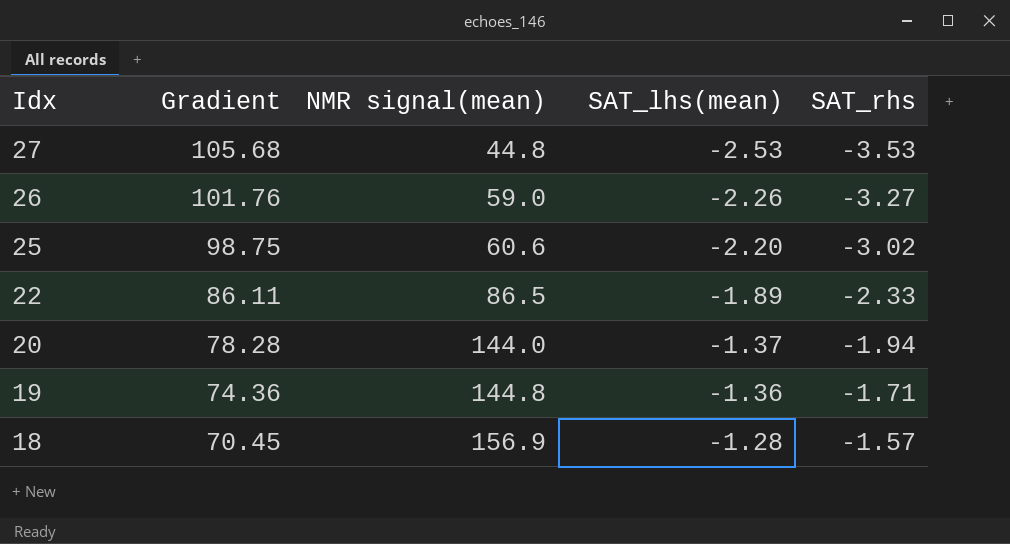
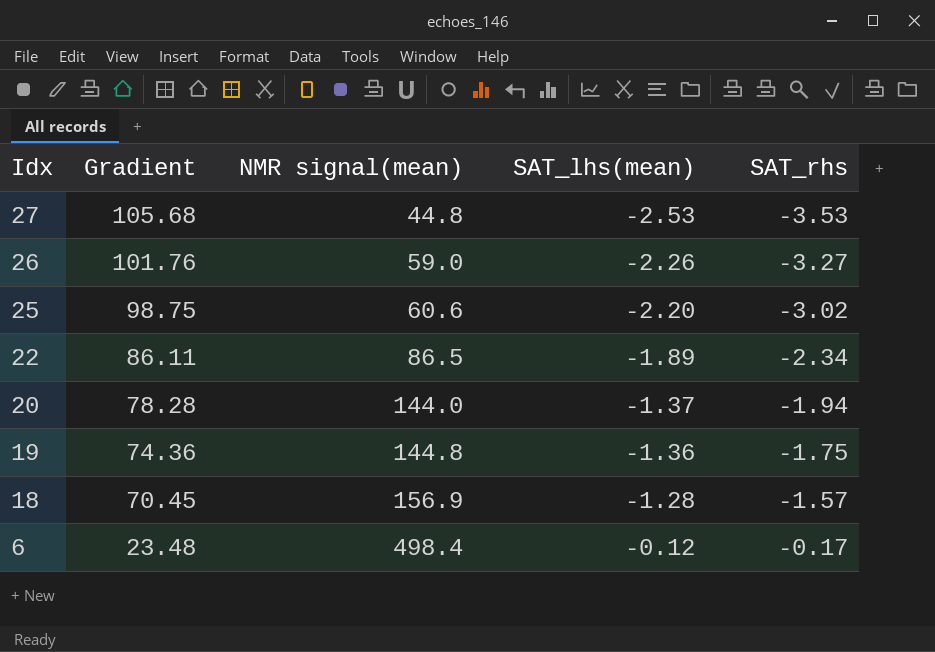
22 | SAT_rhs: -2.33 -> -2.34
19 | SAT_rhs: -1.71 -> -1.75
row 6: none -> 23.48 | 498.4 | -0.12 | -0.17

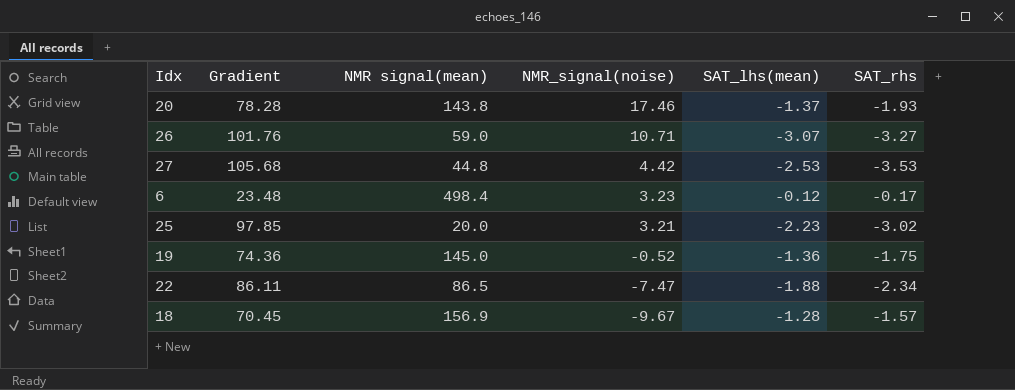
row order: Idx descending -> NMR_signal(noise) descending
column NMR_signal(noise) | position: none -> 4
20 | NMR signal(mean): 144.0 -> 143.8
20 | SAT_rhs: -1.94 -> -1.93
26 | SAT_lhs(mean): -2.26 -> -3.07
25 | Gradient: 98.75 -> 97.85
25 | NMR signal(mean): 60.6 -> 20.0
25 | SAT_lhs(mean): -2.20 -> -2.23
19 | NMR signal(mean): 144.8 -> 145.0
22 | SAT_lhs(mean): -1.89 -> -1.88

